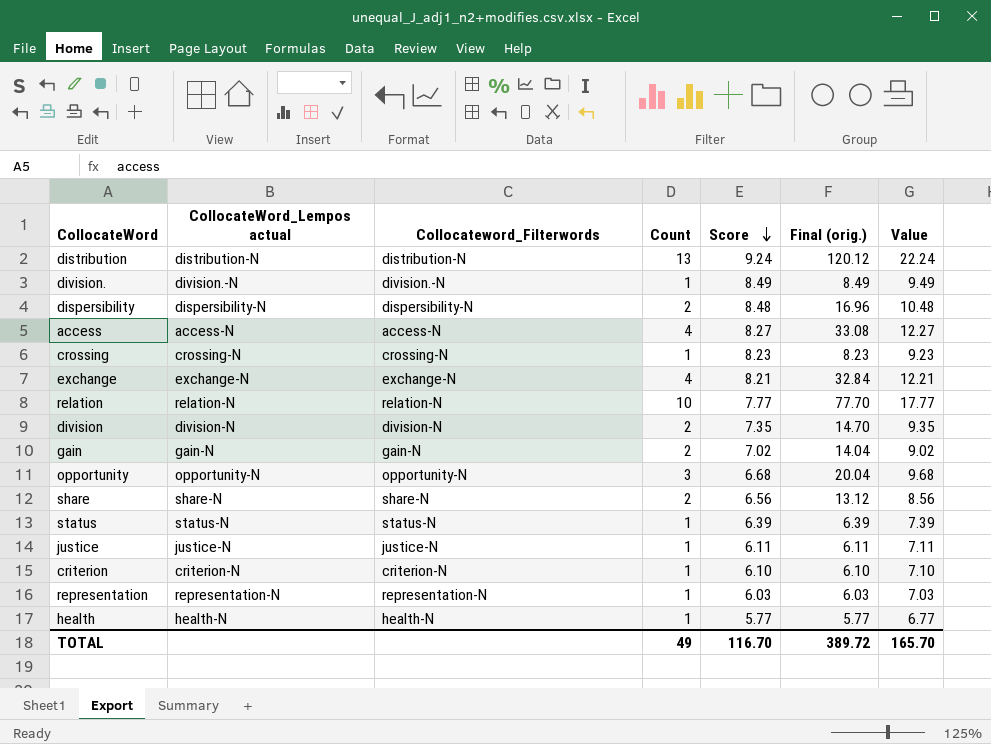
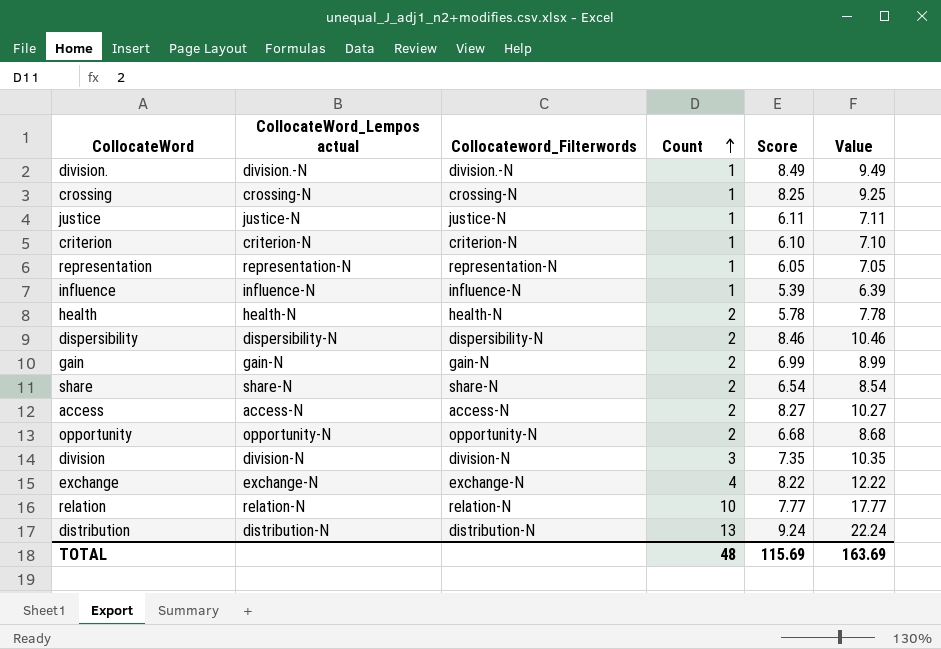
row order: Score descending -> Count ascending
column Final (orig.) | formula: [Count] * [Score] -> none
row status: status-N | status-N | 1 | 6.39 | 6.39 | 7.39 -> none
crossing | Score: 8.23 -> 8.25
crossing | Value: 9.23 -> 9.25
representation | Score: 6.03 -> 6.05
representation | Value: 7.03 -> 7.05
row influence: none -> influence-N | influence-N | 1 | 5.39 | 6.39
health | Count: 1 -> 2
health | Score: 5.77 -> 5.78
health | Value: 6.77 -> 7.78
dispersibility | Score: 8.48 -> 8.46
dispersibility | Value: 10.48 -> 10.46
gain | Score: 7.02 -> 6.99
gain | Value: 9.02 -> 8.99
share | Score: 6.56 -> 6.54
share | Value: 8.56 -> 8.54
access | Count: 4 -> 2
access | Value: 12.27 -> 10.27
opportunity | Count: 3 -> 2
opportunity | Value: 9.68 -> 8.68
division | Count: 2 -> 3
division | Value: 9.35 -> 10.35
exchange | Score: 8.21 -> 8.22
exchange | Value: 12.21 -> 12.22
TOTAL | Count: 49 -> 48
TOTAL | Score: 116.70 -> 115.69
TOTAL | Value: 165.70 -> 163.69

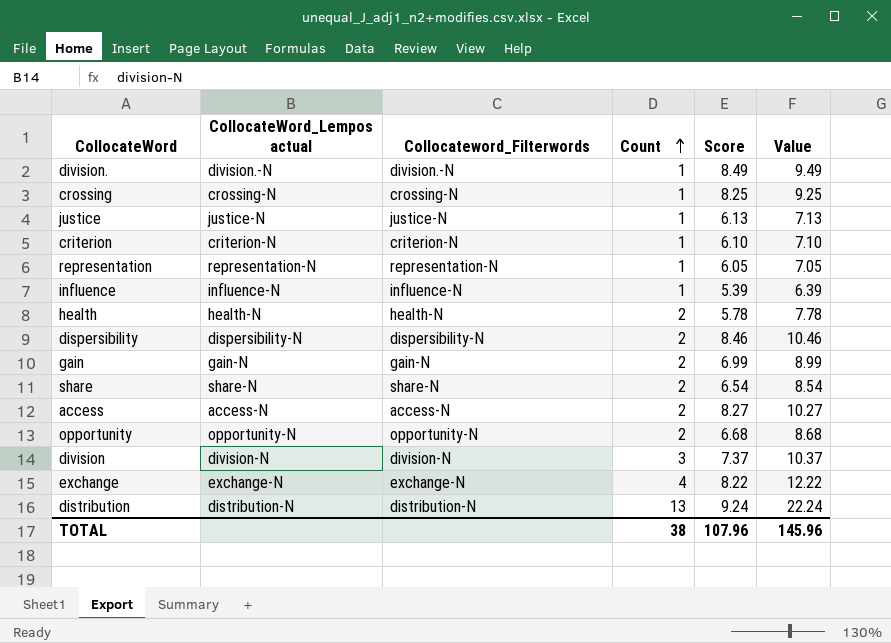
row relation: relation-N | relation-N | 10 | 7.77 | 17.77 -> none
justice | Score: 6.11 -> 6.13
justice | Value: 7.11 -> 7.13
division | Score: 7.35 -> 7.37
division | Value: 10.35 -> 10.37
TOTAL | Count: 48 -> 38
TOTAL | Score: 115.69 -> 107.96
TOTAL | Value: 163.69 -> 145.96

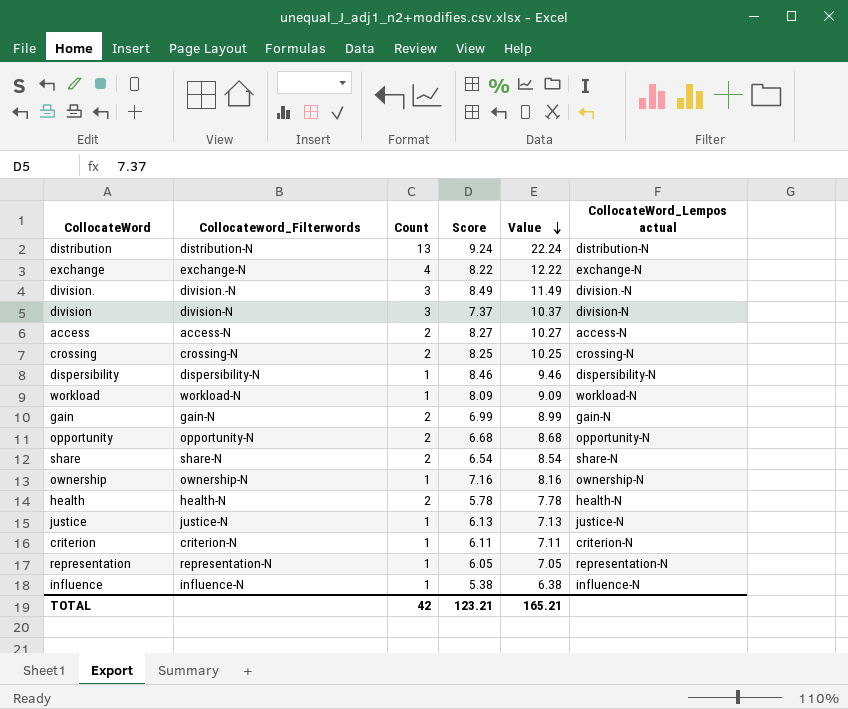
row order: Count ascending -> Value descending
column CollocateWord_Lempos actual | position: 2 -> 6
division. | Count: 1 -> 3
division. | Value: 9.49 -> 11.49
crossing | Count: 1 -> 2
crossing | Value: 9.25 -> 10.25
dispersibility | Count: 2 -> 1
dispersibility | Value: 10.46 -> 9.46
row workload: none -> workload-N | 1 | 8.09 | 9.09 | workload-N
row ownership: none -> ownership-N | 1 | 7.16 | 8.16 | ownership-N
criterion | Score: 6.10 -> 6.11
criterion | Value: 7.10 -> 7.11
influence | Score: 5.39 -> 5.38
influence | Value: 6.39 -> 6.38
TOTAL | Count: 38 -> 42
TOTAL | Score: 107.96 -> 123.21
TOTAL | Value: 145.96 -> 165.21

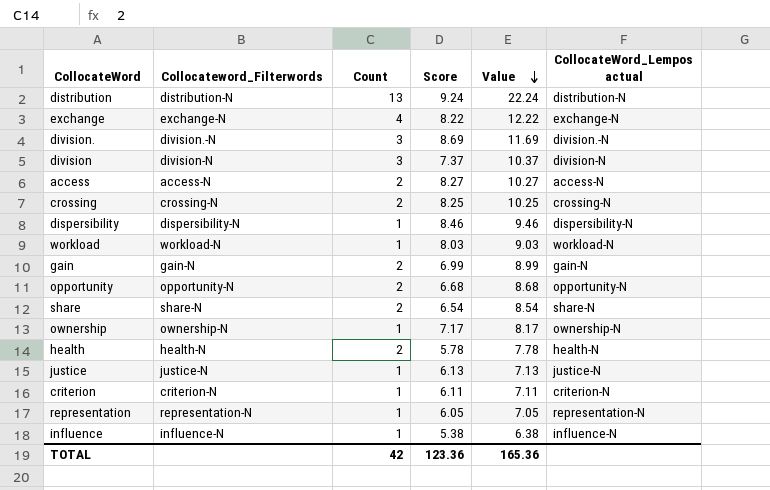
division. | Score: 8.49 -> 8.69
division. | Value: 11.49 -> 11.69
workload | Score: 8.09 -> 8.03
workload | Value: 9.09 -> 9.03
ownership | Score: 7.16 -> 7.17
ownership | Value: 8.16 -> 8.17
TOTAL | Score: 123.21 -> 123.36
TOTAL | Value: 165.21 -> 165.36

